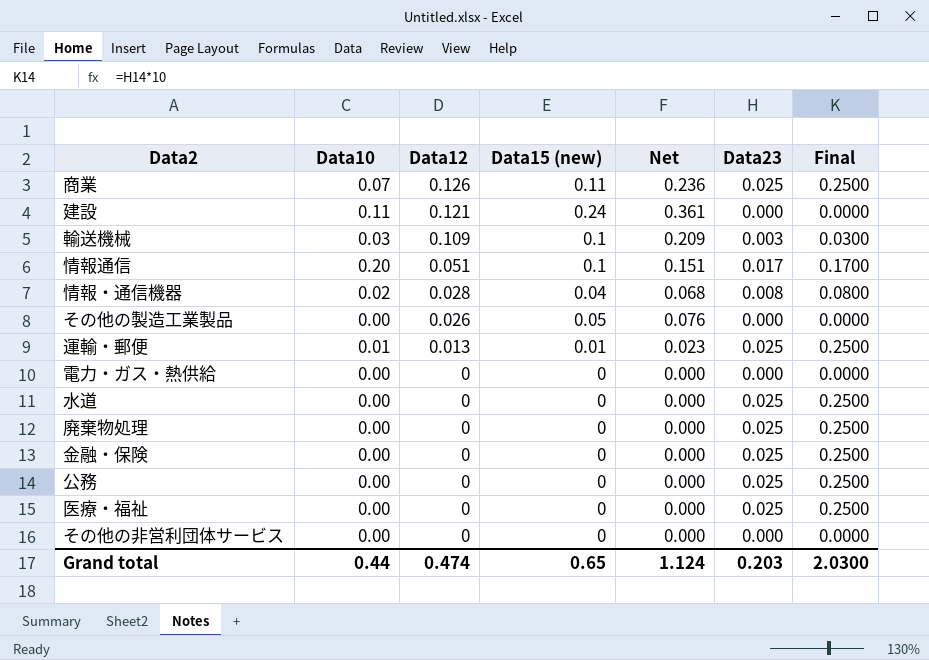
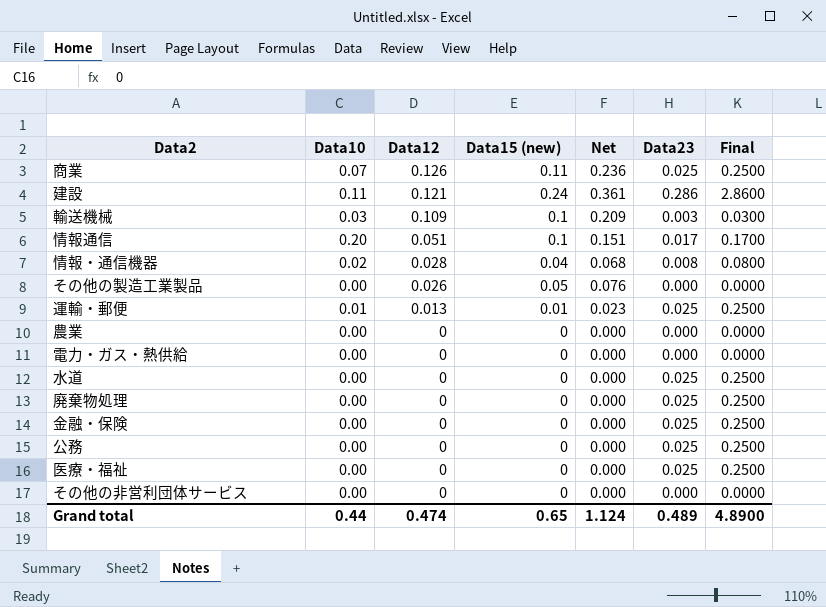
建設 | Data23: 0.000 -> 0.286
建設 | Final: 0.0000 -> 2.8600
row 農業: none -> 0.00 | 0 | 0 | 0.000 | 0.000 | 0.0000
Grand total | Data23: 0.203 -> 0.489
Grand total | Final: 2.0300 -> 4.8900

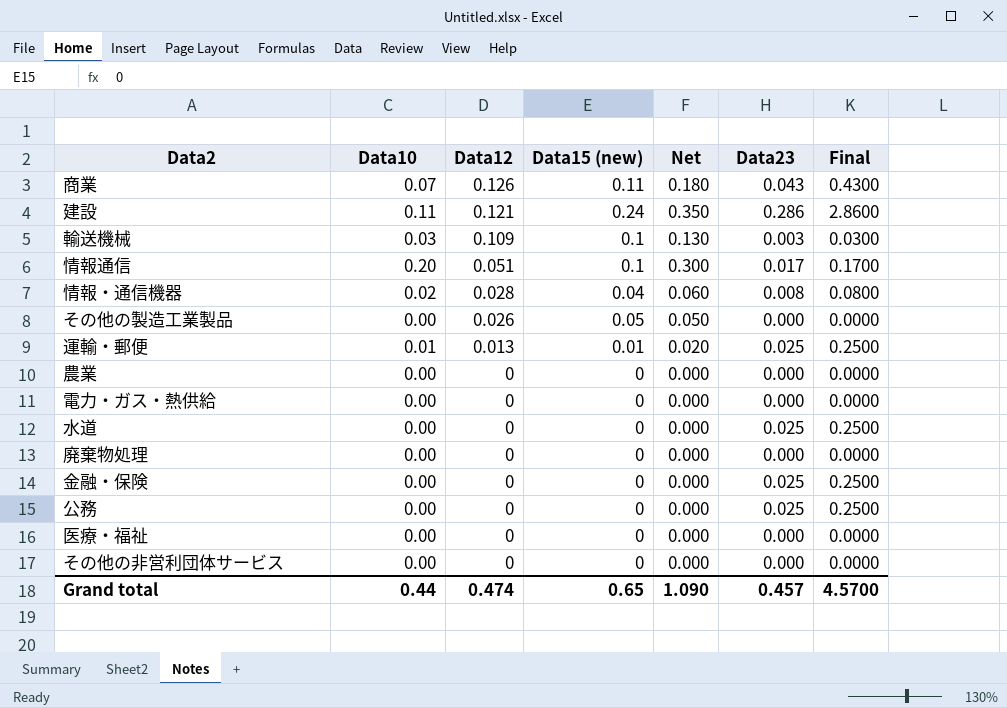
column Net | formula: [Data12] + [Data15 (new)] -> [Data10] + [Data15 (new)]
商業 | Data23: 0.025 -> 0.043
商業 | Final: 0.2500 -> 0.4300
廃棄物処理 | Data23: 0.025 -> 0.000
廃棄物処理 | Final: 0.2500 -> 0.0000
医療・福祉 | Data23: 0.025 -> 0.000
医療・福祉 | Final: 0.2500 -> 0.0000
Grand total | Net: 1.124 -> 1.090
Grand total | Data23: 0.489 -> 0.457
Grand total | Final: 4.8900 -> 4.5700

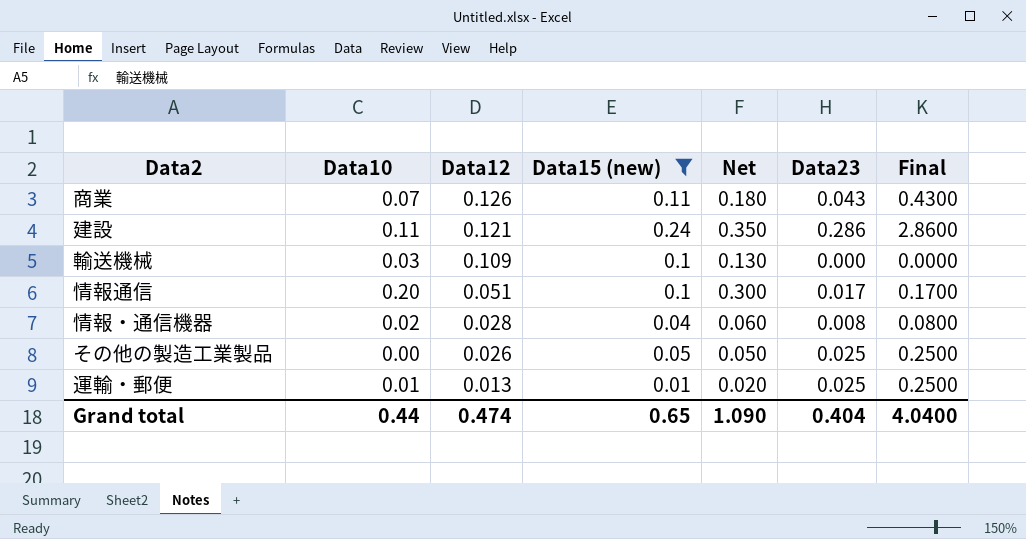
filter: none -> Data15 (new) != 0
輸送機械 | Data23: 0.003 -> 0.000
輸送機械 | Final: 0.0300 -> 0.0000
その他の製造工業製品 | Data23: 0.000 -> 0.025
その他の製造工業製品 | Final: 0.0000 -> 0.2500
Grand total | Data23: 0.457 -> 0.404
Grand total | Final: 4.5700 -> 4.0400

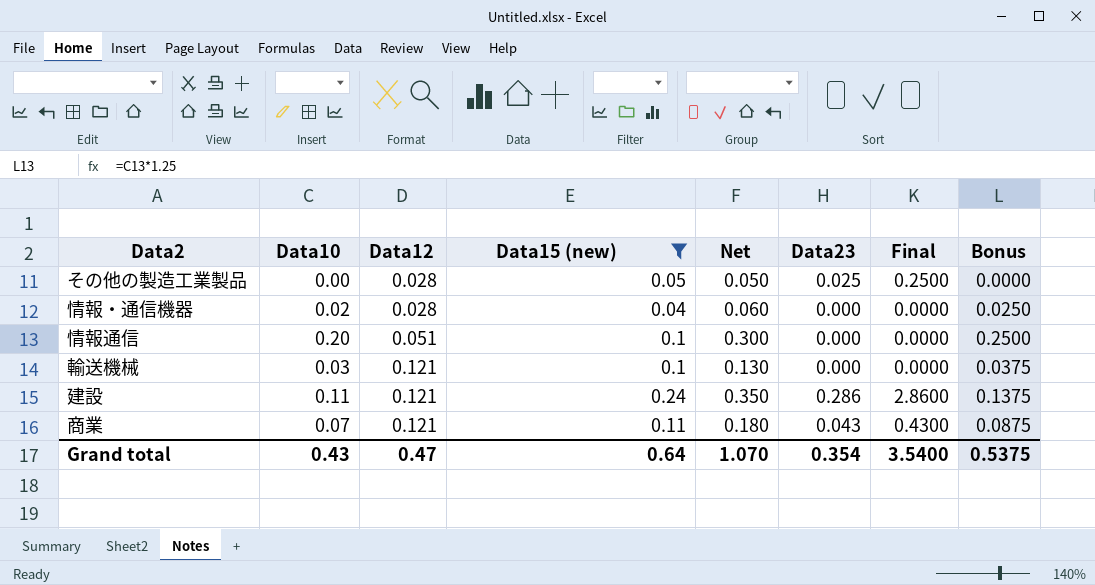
row order: Data12 descending -> Data12 ascending
column Bonus | formula: none -> [Data10] * 1.25
row 運輸・郵便: 0.01 | 0.013 | 0.01 | 0.020 | 0.025 | 0.2500 -> none
その他の製造工業製品 | Data12: 0.026 -> 0.028
情報・通信機器 | Data23: 0.008 -> 0.000
情報・通信機器 | Final: 0.0800 -> 0.0000
情報通信 | Data23: 0.017 -> 0.000
情報通信 | Final: 0.1700 -> 0.0000
輸送機械 | Data12: 0.109 -> 0.121
商業 | Data12: 0.126 -> 0.121
Grand total | Data10: 0.44 -> 0.43
Grand total | Data12: 0.474 -> 0.47
Grand total | Data15 (new): 0.65 -> 0.64
Grand total | Net: 1.090 -> 1.070
Grand total | Data23: 0.404 -> 0.354
Grand total | Final: 4.0400 -> 3.5400

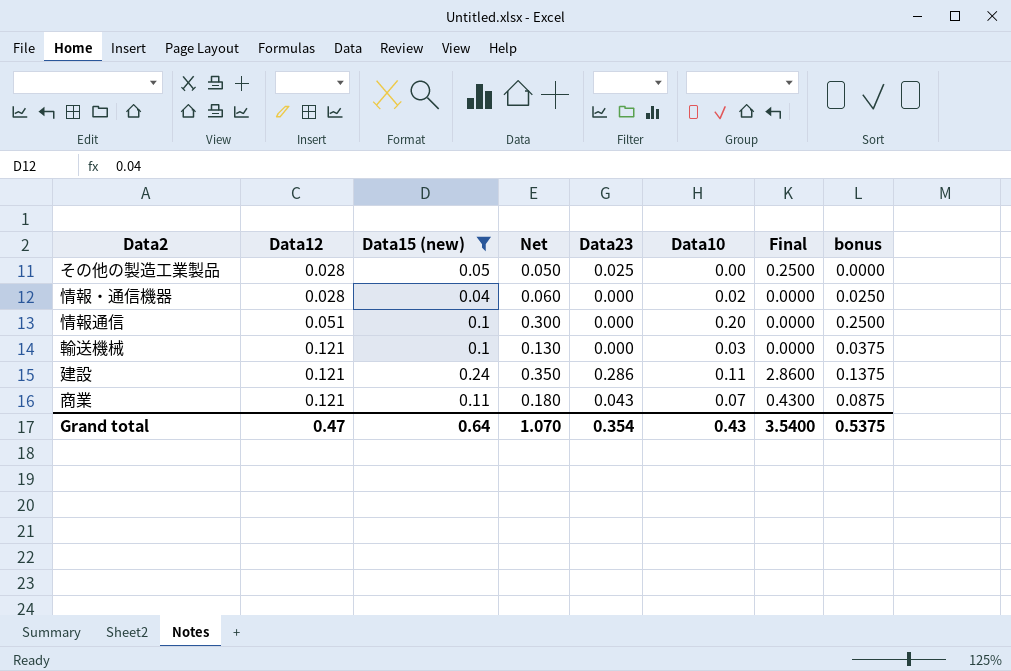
column Data10 | position: 2 -> 6
column name: Bonus -> bonus

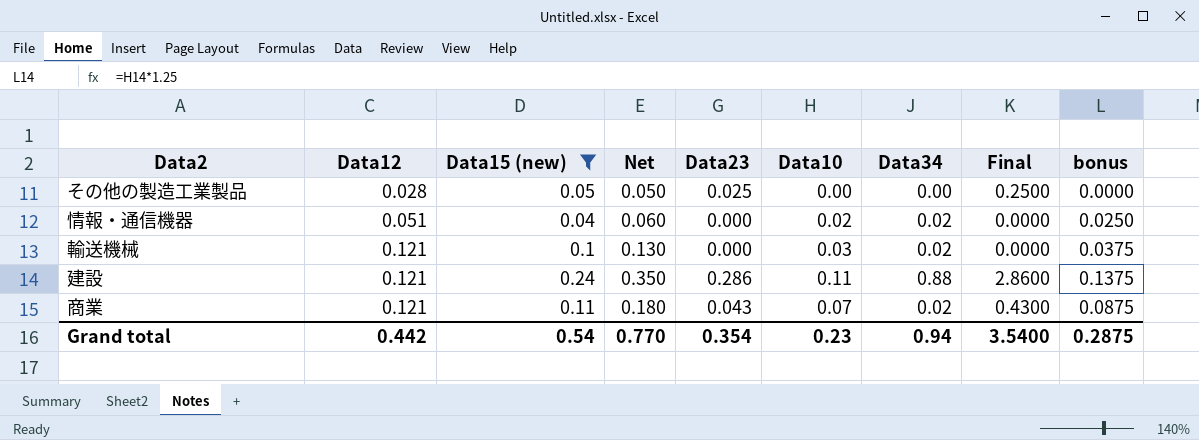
column Data34 | position: none -> 7
row 情報通信: 0.051 | 0.1 | 0.300 | 0.000 | 0.20 | 0.0000 | 0.2500 -> none
情報・通信機器 | Data12: 0.028 -> 0.051
Grand total | Data12: 0.47 -> 0.442
Grand total | Data15 (new): 0.64 -> 0.54
Grand total | Net: 1.070 -> 0.770
Grand total | Data10: 0.43 -> 0.23
Grand total | bonus: 0.5375 -> 0.2875

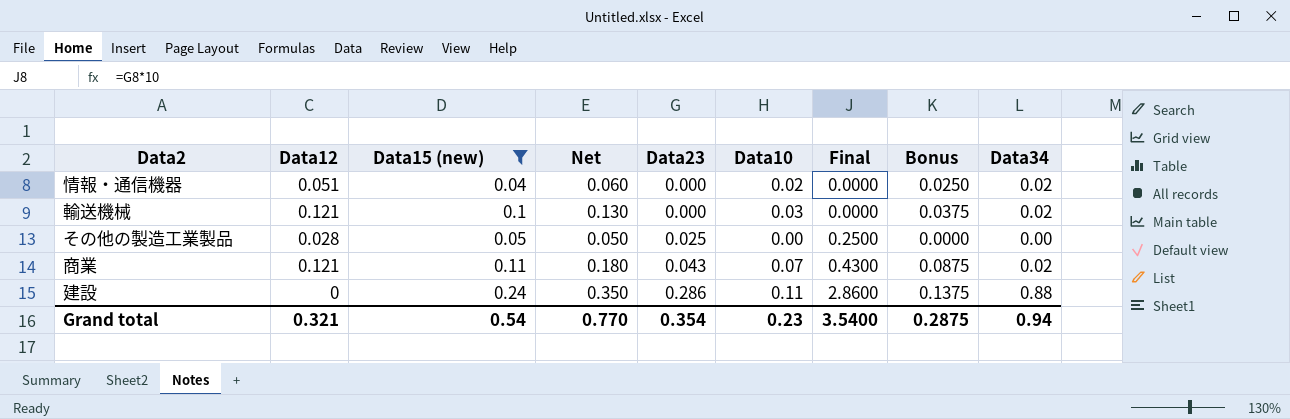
row order: Data12 ascending -> Data23 ascending
column name: bonus -> Bonus
column Data34 | position: 7 -> 9
建設 | Data12: 0.121 -> 0
Grand total | Data12: 0.442 -> 0.321

